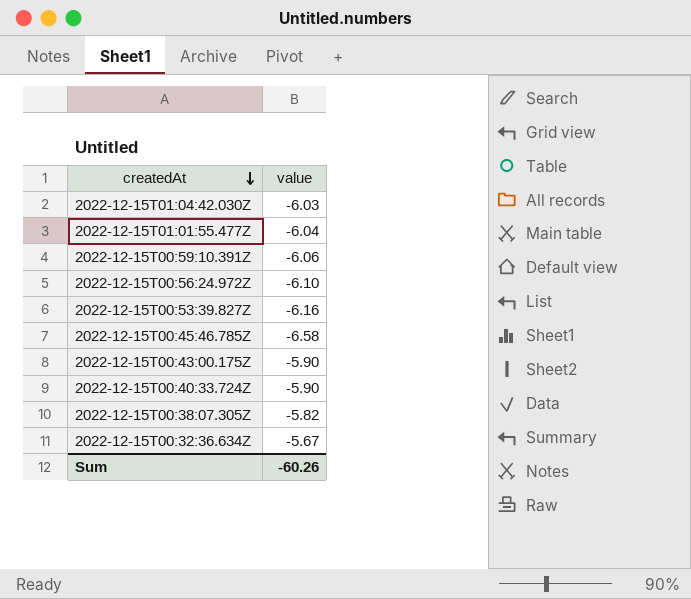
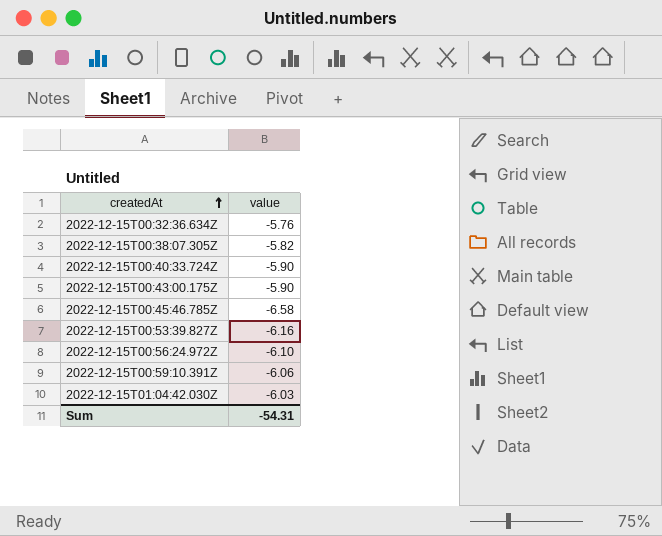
row order: createdAt descending -> createdAt ascending
row 2022-12-15T01:01:55.477Z: -6.04 -> none
2022-12-15T00:32:36.634Z | value: -5.67 -> -5.76
Sum | value: -60.26 -> -54.31

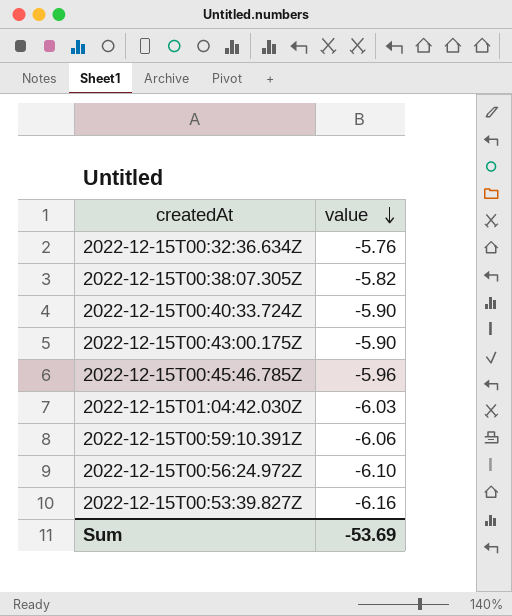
row order: createdAt ascending -> value descending
2022-12-15T00:45:46.785Z | value: -6.58 -> -5.96
Sum | value: -54.31 -> -53.69

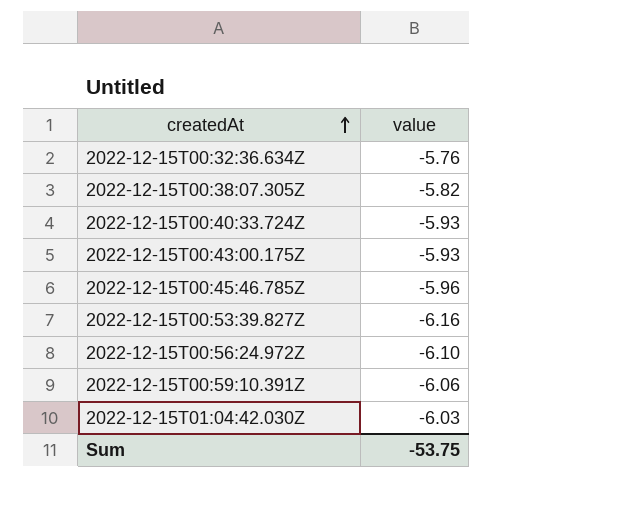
row order: value descending -> createdAt ascending
2022-12-15T00:40:33.724Z | value: -5.90 -> -5.93
2022-12-15T00:43:00.175Z | value: -5.90 -> -5.93
Sum | value: -53.69 -> -53.75

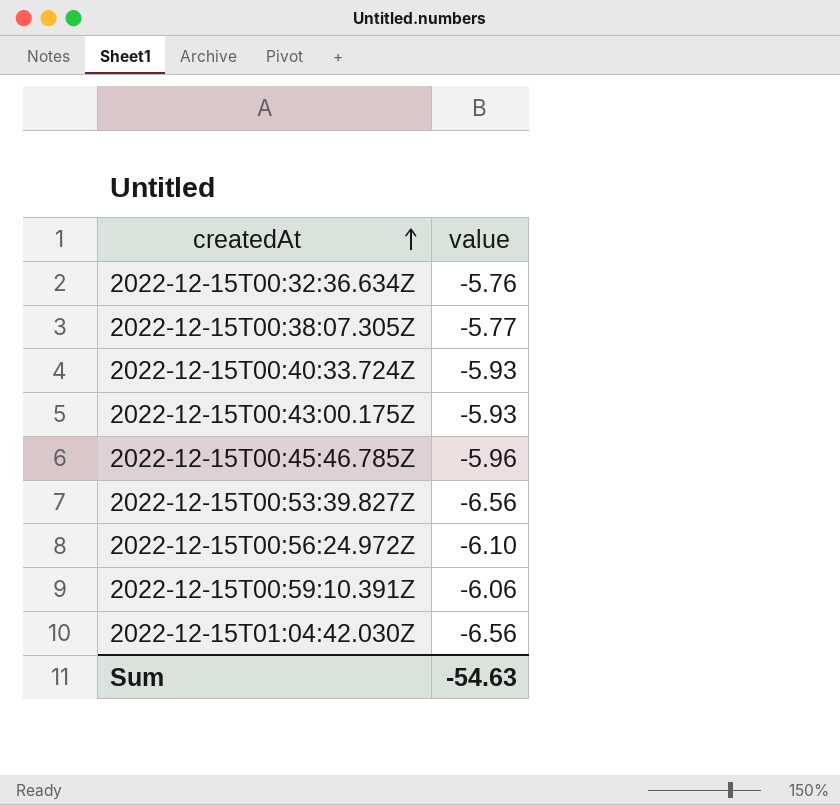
2022-12-15T00:38:07.305Z | value: -5.82 -> -5.77
2022-12-15T00:53:39.827Z | value: -6.16 -> -6.56
2022-12-15T01:04:42.030Z | value: -6.03 -> -6.56
Sum | value: -53.75 -> -54.63

